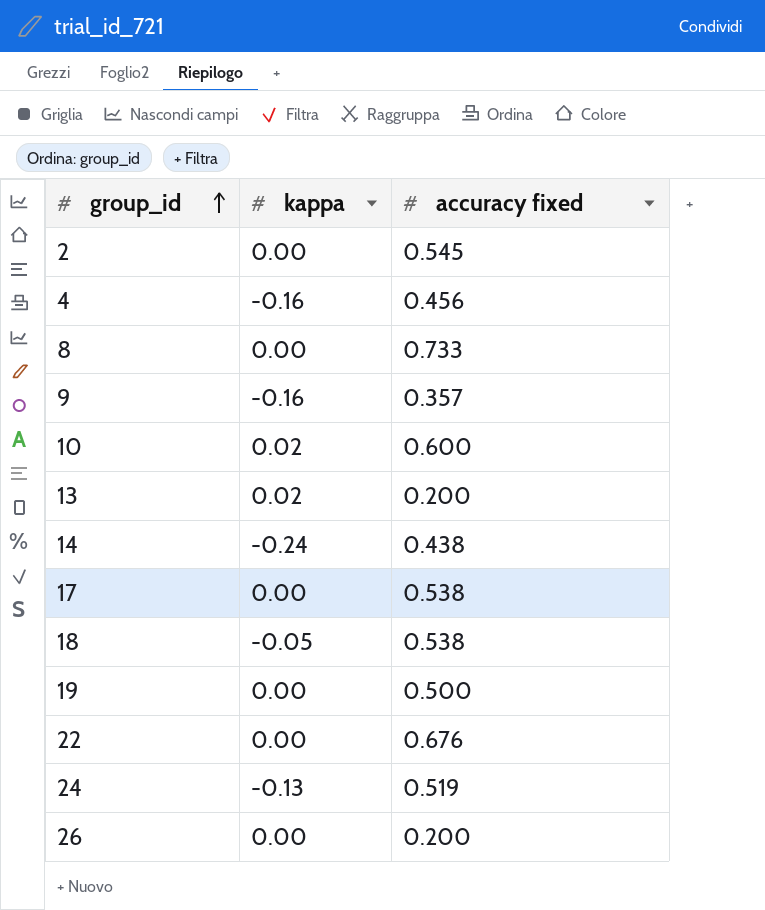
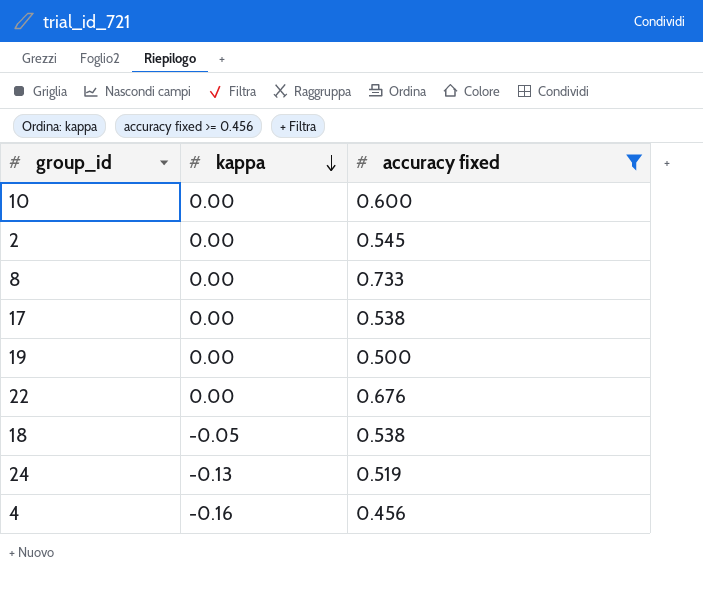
filter: none -> accuracy fixed >= 0.456
row order: group_id ascending -> kappa descending
10 | kappa: 0.02 -> 0.00

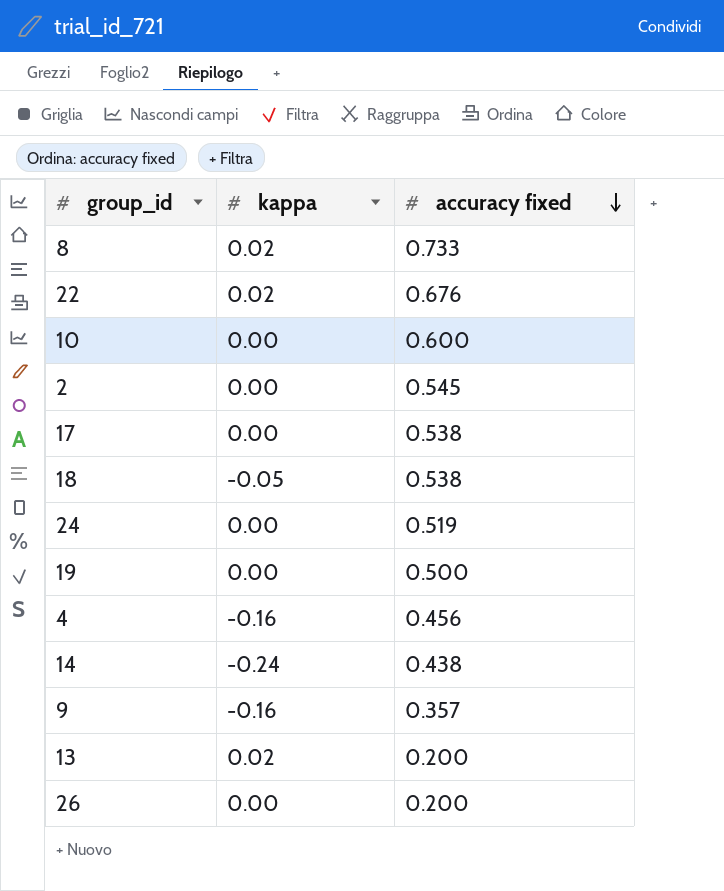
filter: accuracy fixed >= 0.456 -> none
row order: kappa descending -> accuracy fixed descending
8 | kappa: 0.00 -> 0.02
22 | kappa: 0.00 -> 0.02
24 | kappa: -0.13 -> 0.00

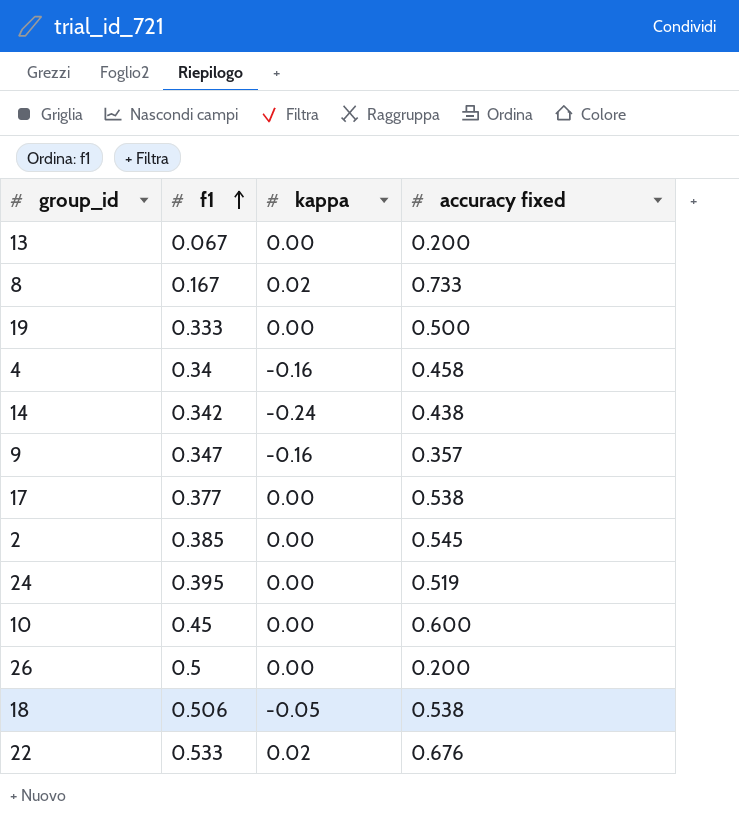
row order: accuracy fixed descending -> f1 ascending
column f1 | position: none -> 2
13 | kappa: 0.02 -> 0.00
4 | accuracy fixed: 0.456 -> 0.458

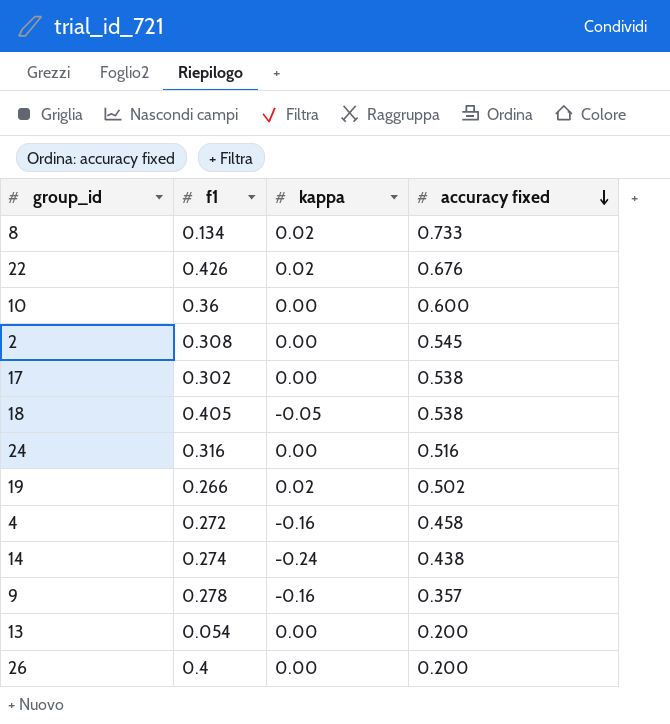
row order: f1 ascending -> accuracy fixed descending
8 | f1: 0.167 -> 0.134
22 | f1: 0.533 -> 0.426
10 | f1: 0.45 -> 0.36
2 | f1: 0.385 -> 0.308
17 | f1: 0.377 -> 0.302
18 | f1: 0.506 -> 0.405
24 | f1: 0.395 -> 0.316
24 | accuracy fixed: 0.519 -> 0.516
19 | f1: 0.333 -> 0.266
19 | kappa: 0.00 -> 0.02
19 | accuracy fixed: 0.500 -> 0.502
4 | f1: 0.34 -> 0.272
14 | f1: 0.342 -> 0.274
9 | f1: 0.347 -> 0.278
13 | f1: 0.067 -> 0.054
26 | f1: 0.5 -> 0.4

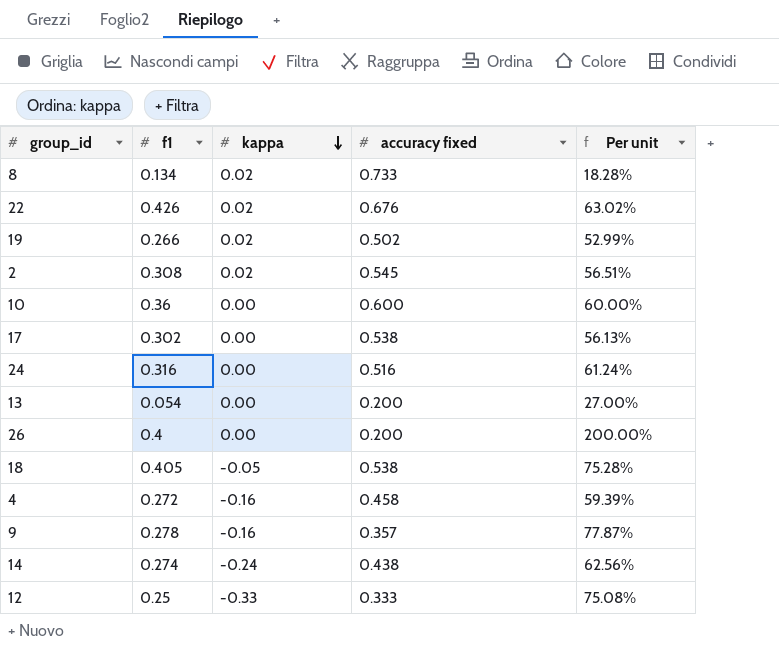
row order: accuracy fixed descending -> kappa descending
column Per unit | formula: none -> [f1] / [accuracy fixed]
2 | kappa: 0.00 -> 0.02
row 12: none -> 0.25 | -0.33 | 0.333 | 75.08%

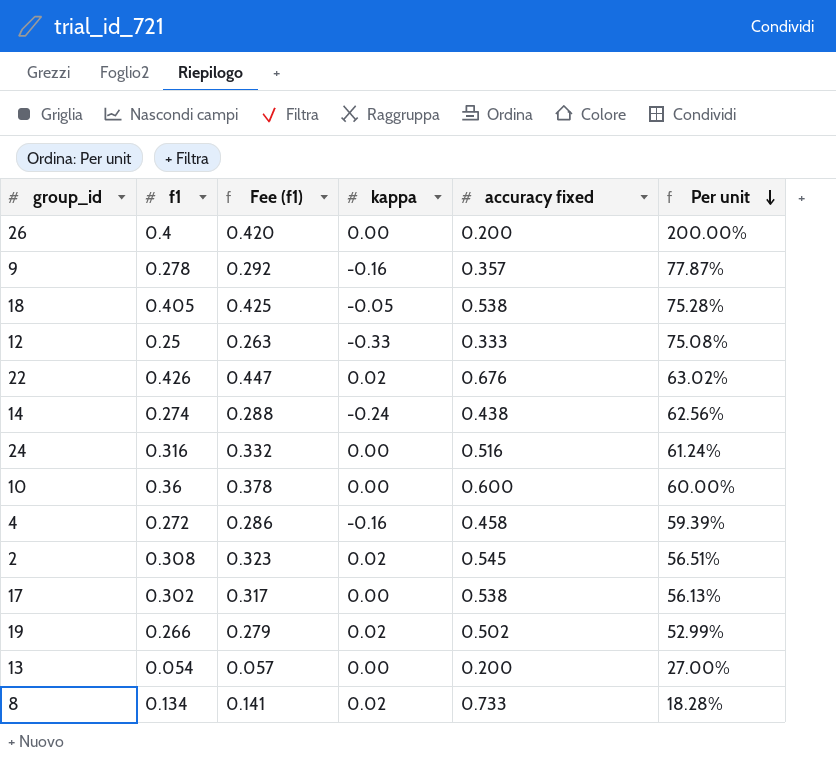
row order: kappa descending -> Per unit descending
column Fee (f1) | formula: none -> [f1] * 1.05

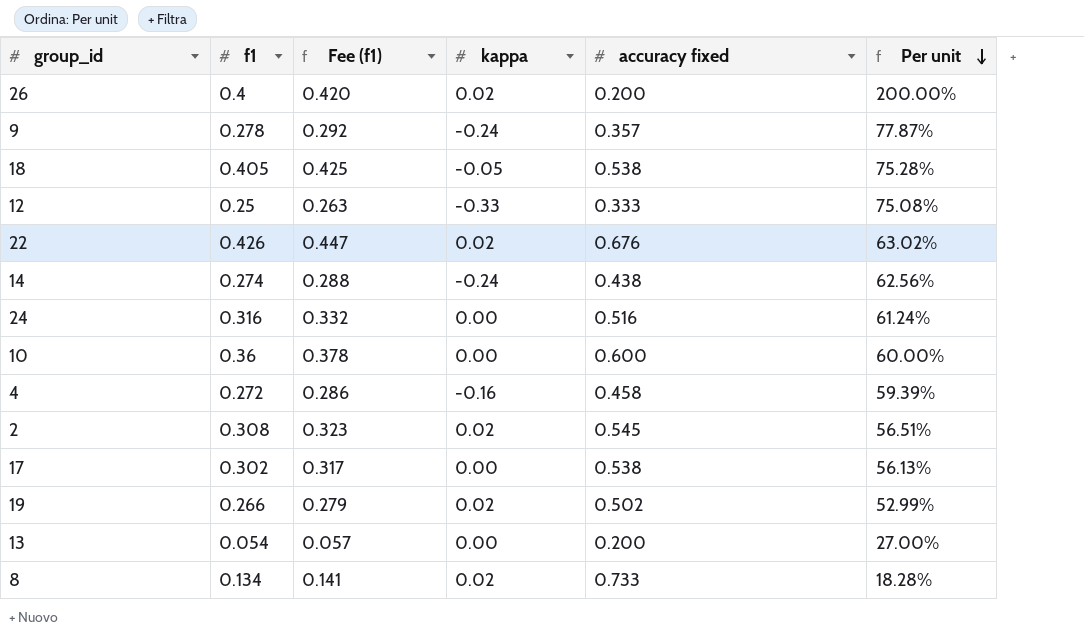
26 | kappa: 0.00 -> 0.02
9 | kappa: -0.16 -> -0.24

